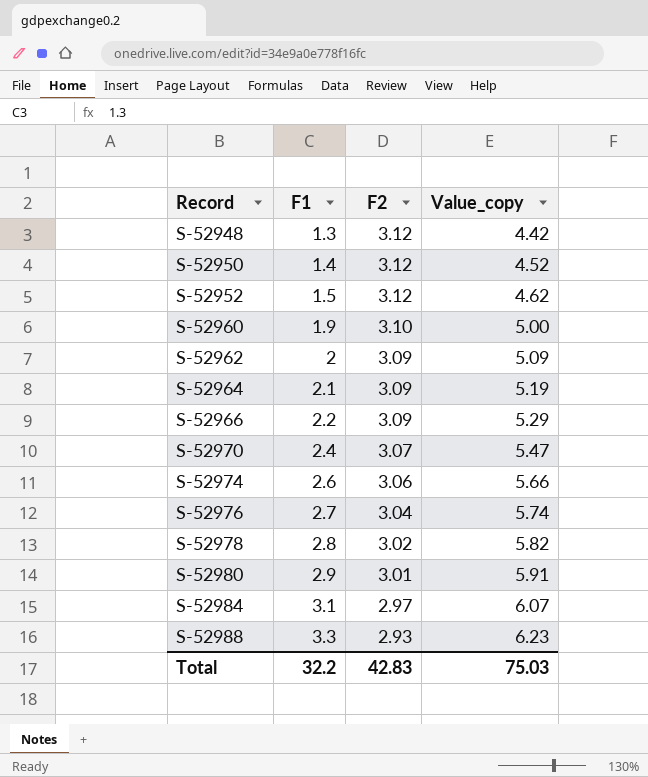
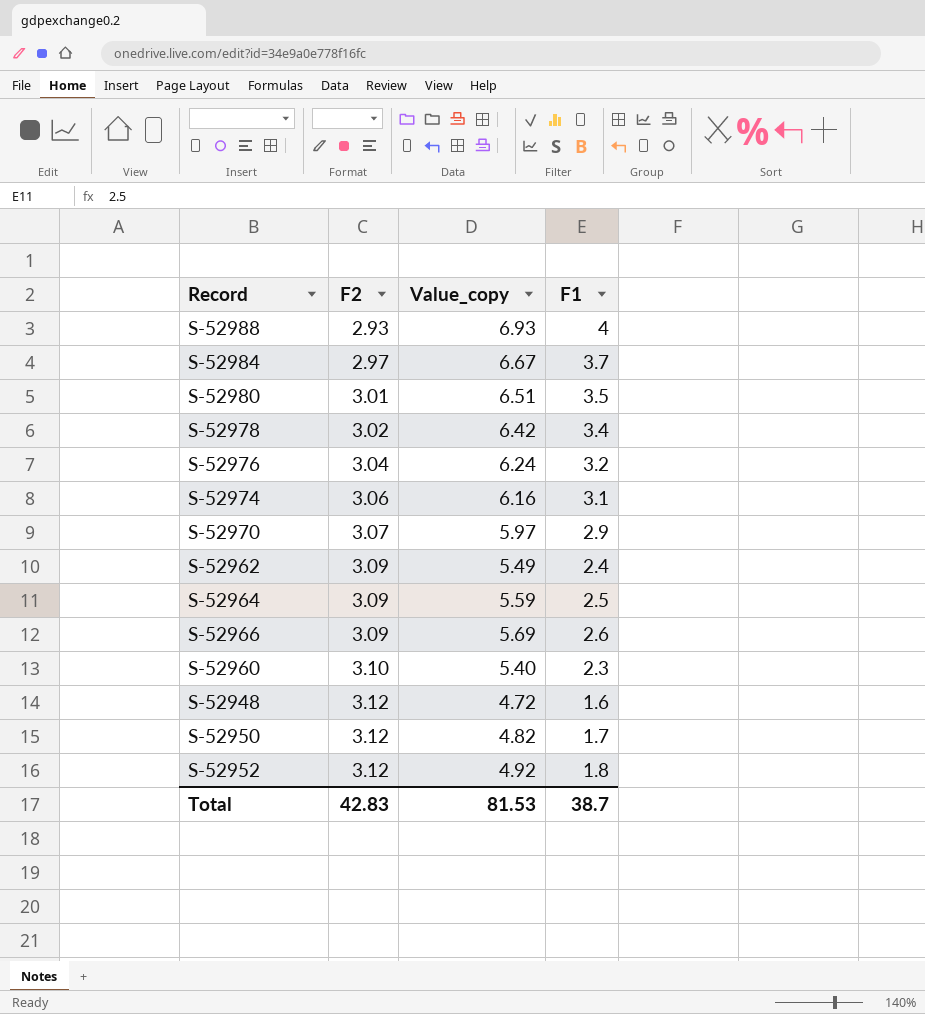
row order: Record ascending -> F2 ascending
column F1 | position: 2 -> 4
S-52988 | Value_copy: 6.23 -> 6.93
S-52988 | F1: 3.3 -> 4
S-52984 | Value_copy: 6.07 -> 6.67
S-52984 | F1: 3.1 -> 3.7
S-52980 | Value_copy: 5.91 -> 6.51
S-52980 | F1: 2.9 -> 3.5
S-52978 | Value_copy: 5.82 -> 6.42
S-52978 | F1: 2.8 -> 3.4
S-52976 | Value_copy: 5.74 -> 6.24
S-52976 | F1: 2.7 -> 3.2
S-52974 | Value_copy: 5.66 -> 6.16
S-52974 | F1: 2.6 -> 3.1
S-52970 | Value_copy: 5.47 -> 5.97
S-52970 | F1: 2.4 -> 2.9
S-52962 | Value_copy: 5.09 -> 5.49
S-52962 | F1: 2 -> 2.4
S-52964 | Value_copy: 5.19 -> 5.59
S-52964 | F1: 2.1 -> 2.5
S-52966 | Value_copy: 5.29 -> 5.69
S-52966 | F1: 2.2 -> 2.6
S-52960 | Value_copy: 5.00 -> 5.40
S-52960 | F1: 1.9 -> 2.3
S-52948 | Value_copy: 4.42 -> 4.72
S-52948 | F1: 1.3 -> 1.6
S-52950 | Value_copy: 4.52 -> 4.82
S-52950 | F1: 1.4 -> 1.7
S-52952 | Value_copy: 4.62 -> 4.92
S-52952 | F1: 1.5 -> 1.8
Total | Value_copy: 75.03 -> 81.53
Total | F1: 32.2 -> 38.7

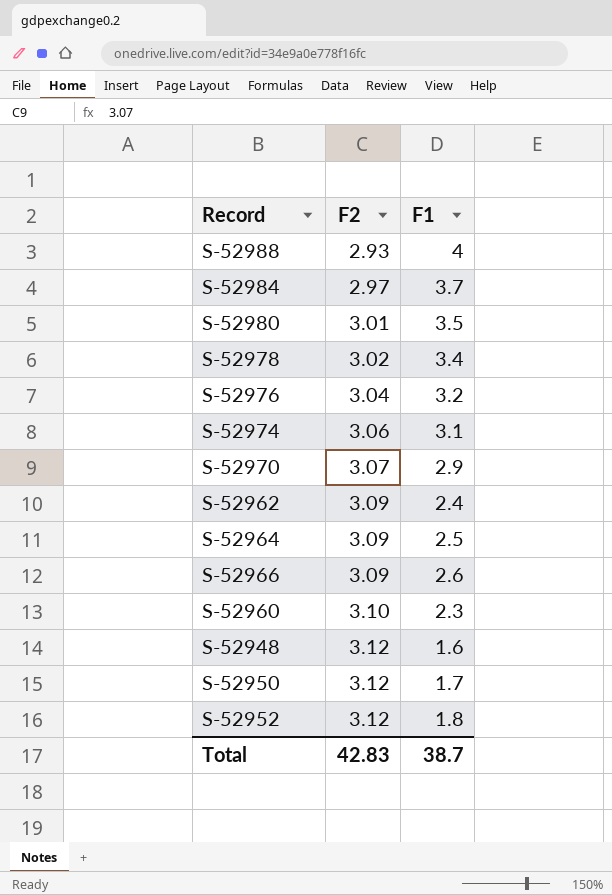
column Value_copy | formula: [F2] + [F1] -> none

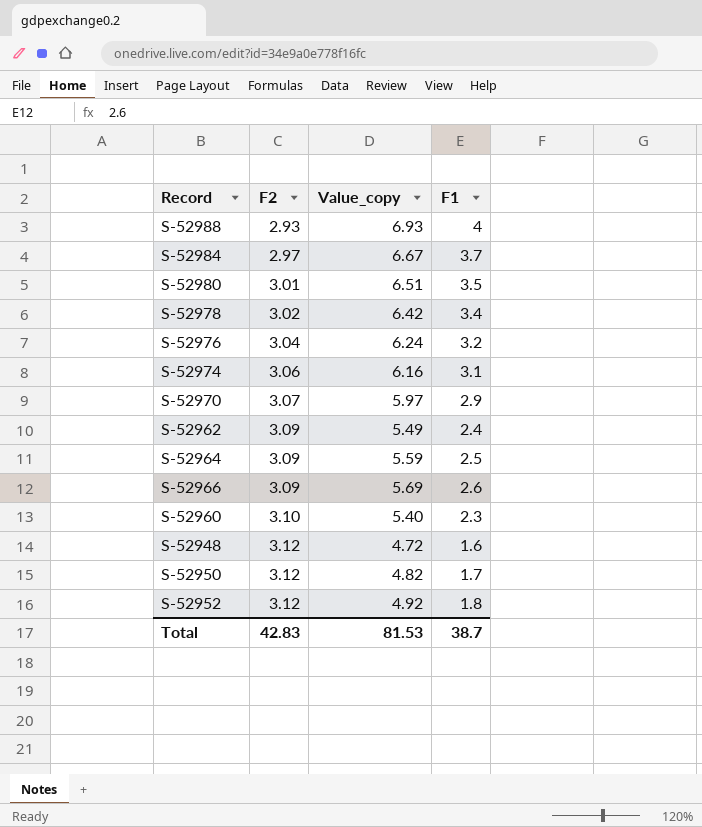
column Value_copy | formula: none -> [F2] + [F1]

